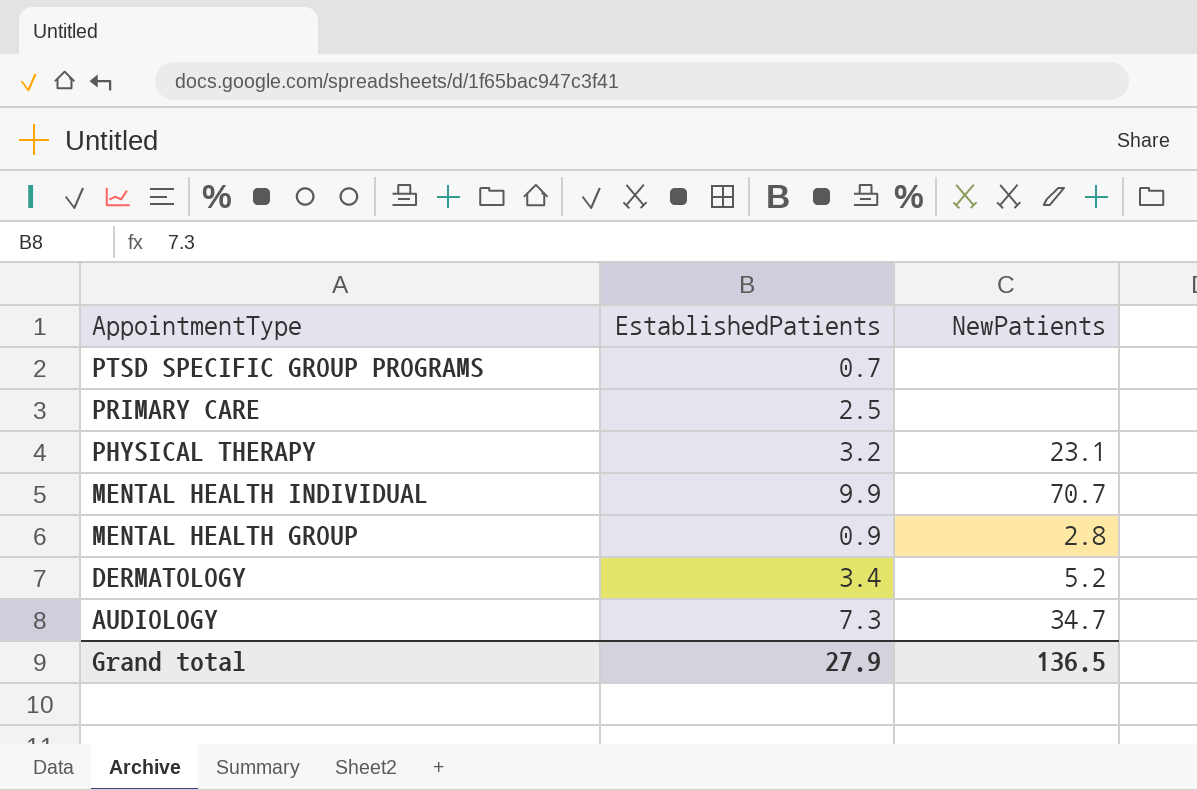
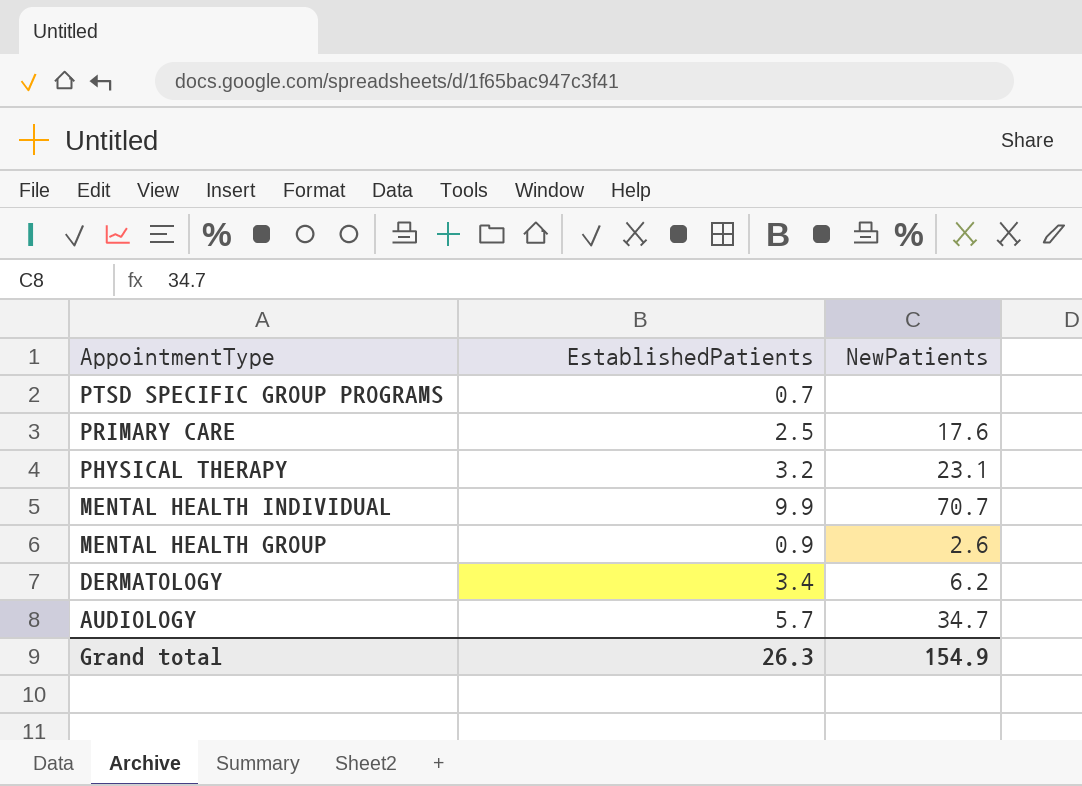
PRIMARY CARE | NewPatients: none -> 17.6
MENTAL HEALTH GROUP | NewPatients: 2.8 -> 2.6
DERMATOLOGY | NewPatients: 5.2 -> 6.2
AUDIOLOGY | EstablishedPatients: 7.3 -> 5.7
Grand total | EstablishedPatients: 27.9 -> 26.3
Grand total | NewPatients: 136.5 -> 154.9

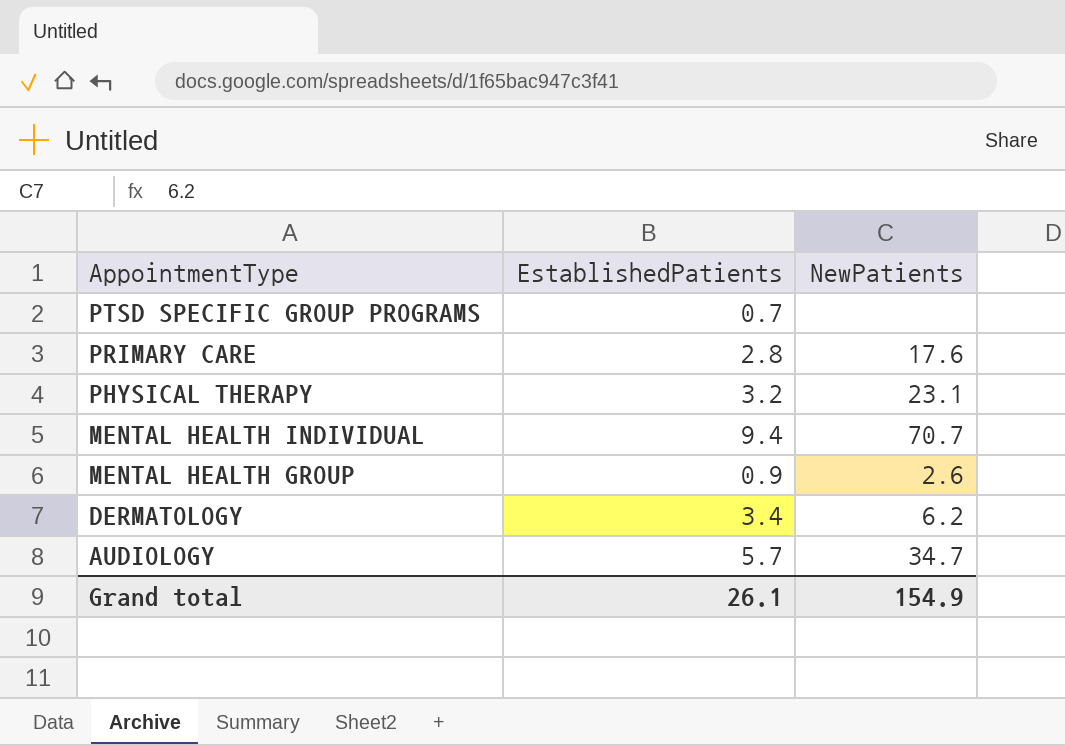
PRIMARY CARE | EstablishedPatients: 2.5 -> 2.8
MENTAL HEALTH INDIVIDUAL | EstablishedPatients: 9.9 -> 9.4
Grand total | EstablishedPatients: 26.3 -> 26.1

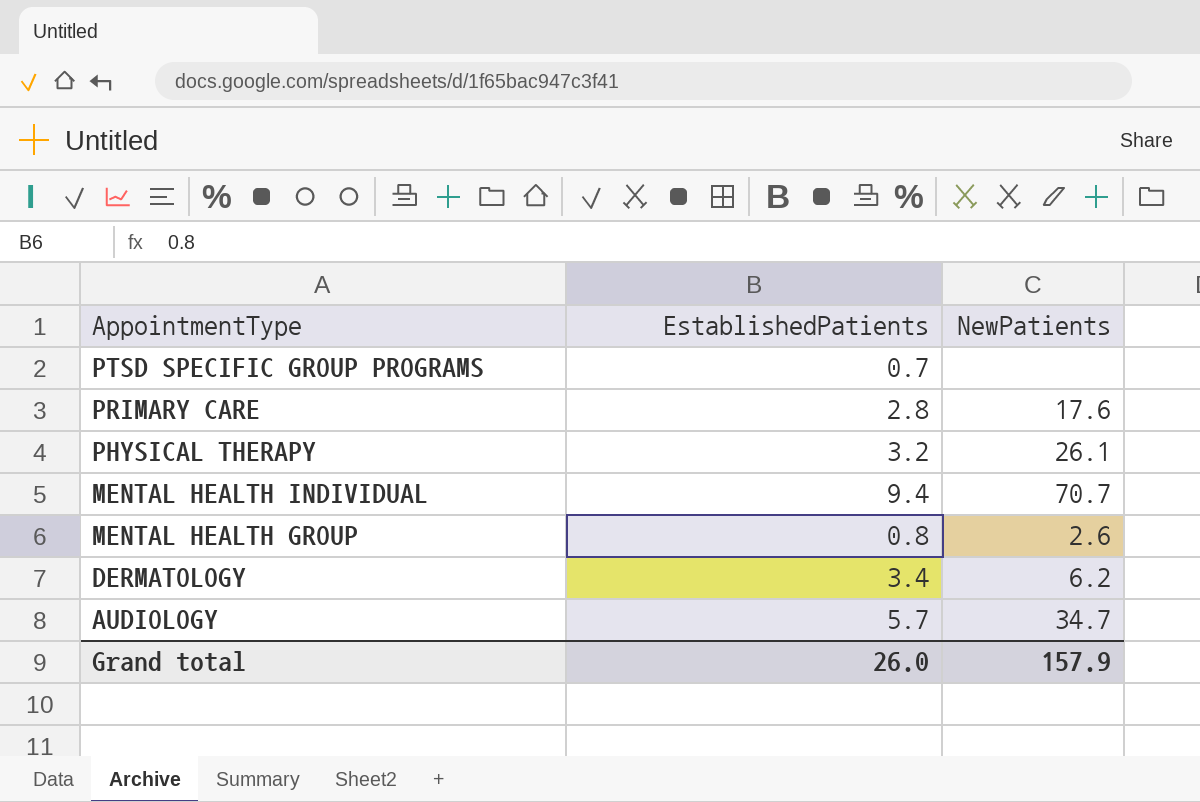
PHYSICAL THERAPY | NewPatients: 23.1 -> 26.1
MENTAL HEALTH GROUP | EstablishedPatients: 0.9 -> 0.8
Grand total | EstablishedPatients: 26.1 -> 26.0
Grand total | NewPatients: 154.9 -> 157.9

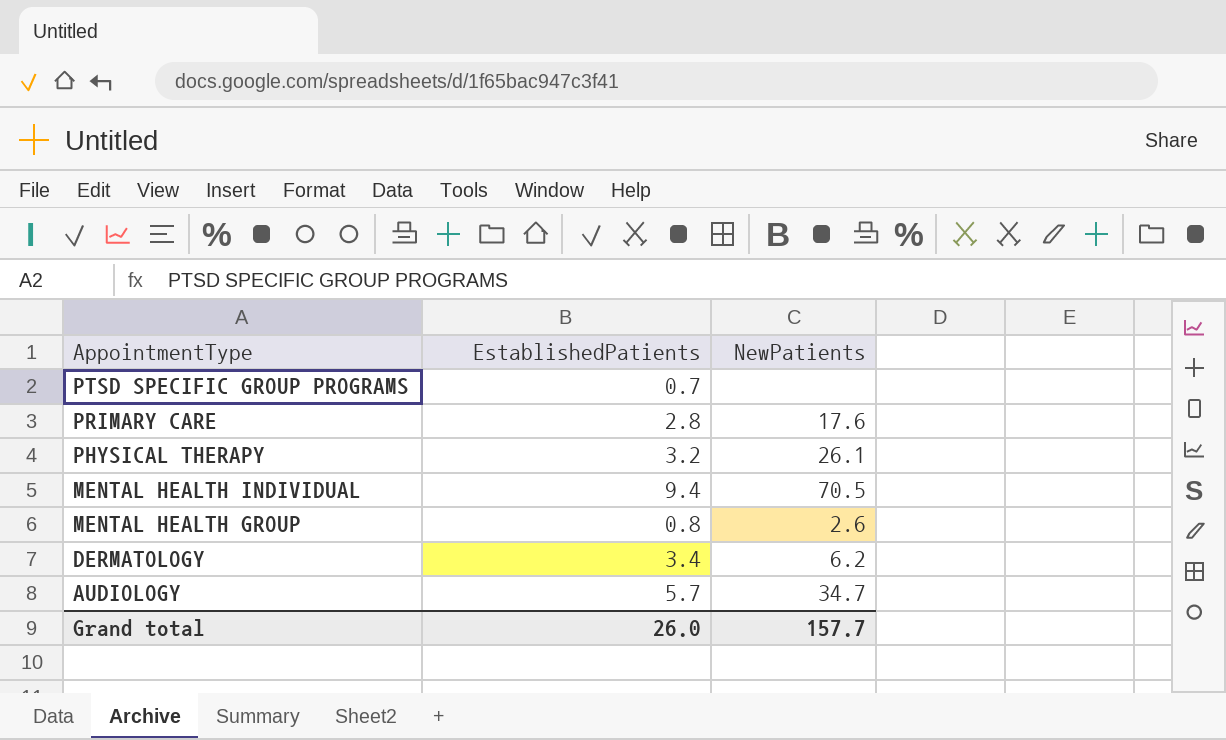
MENTAL HEALTH INDIVIDUAL | NewPatients: 70.7 -> 70.5
Grand total | NewPatients: 157.9 -> 157.7

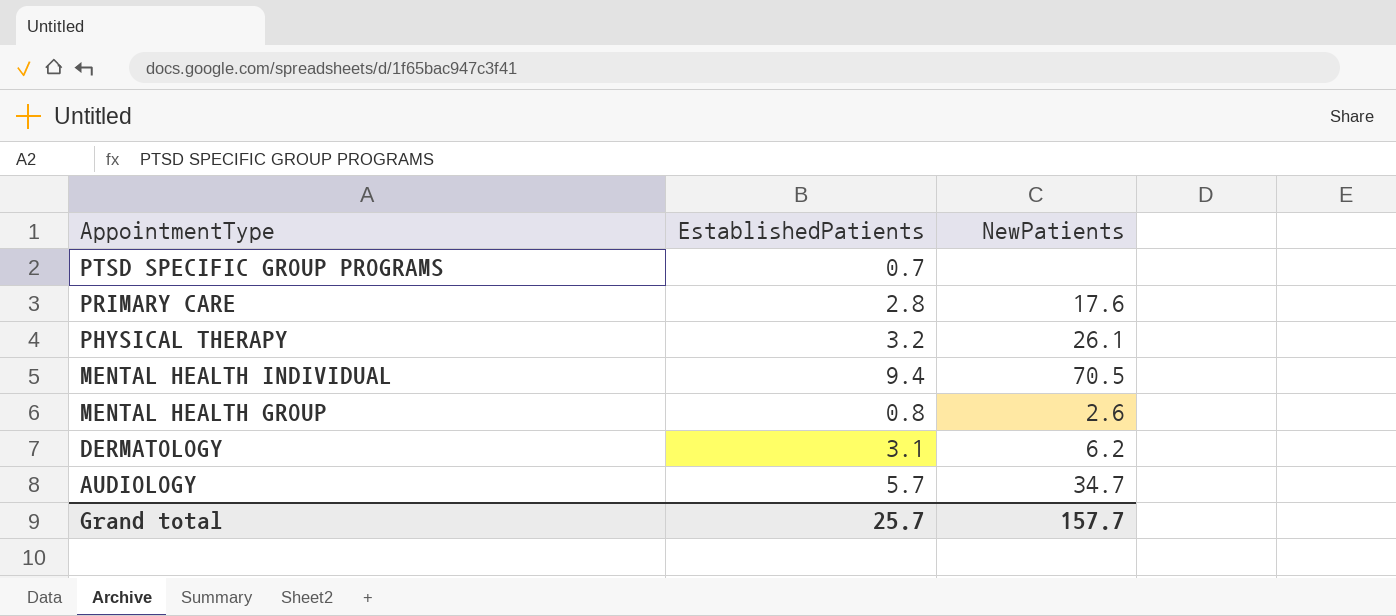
DERMATOLOGY | EstablishedPatients: 3.4 -> 3.1
Grand total | EstablishedPatients: 26.0 -> 25.7

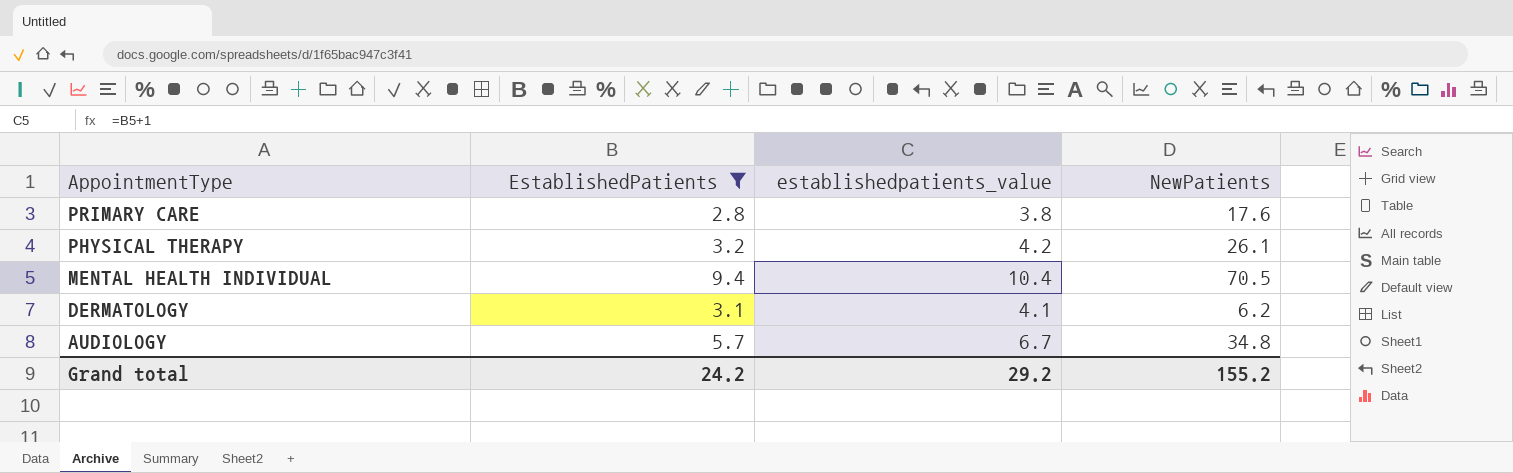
filter: none -> EstablishedPatients >= 2.8
column establishedpatients_value | formula: none -> [EstablishedPatients] + 1
AUDIOLOGY | NewPatients: 34.7 -> 34.8
Grand total | EstablishedPatients: 25.7 -> 24.2
Grand total | NewPatients: 157.7 -> 155.2

